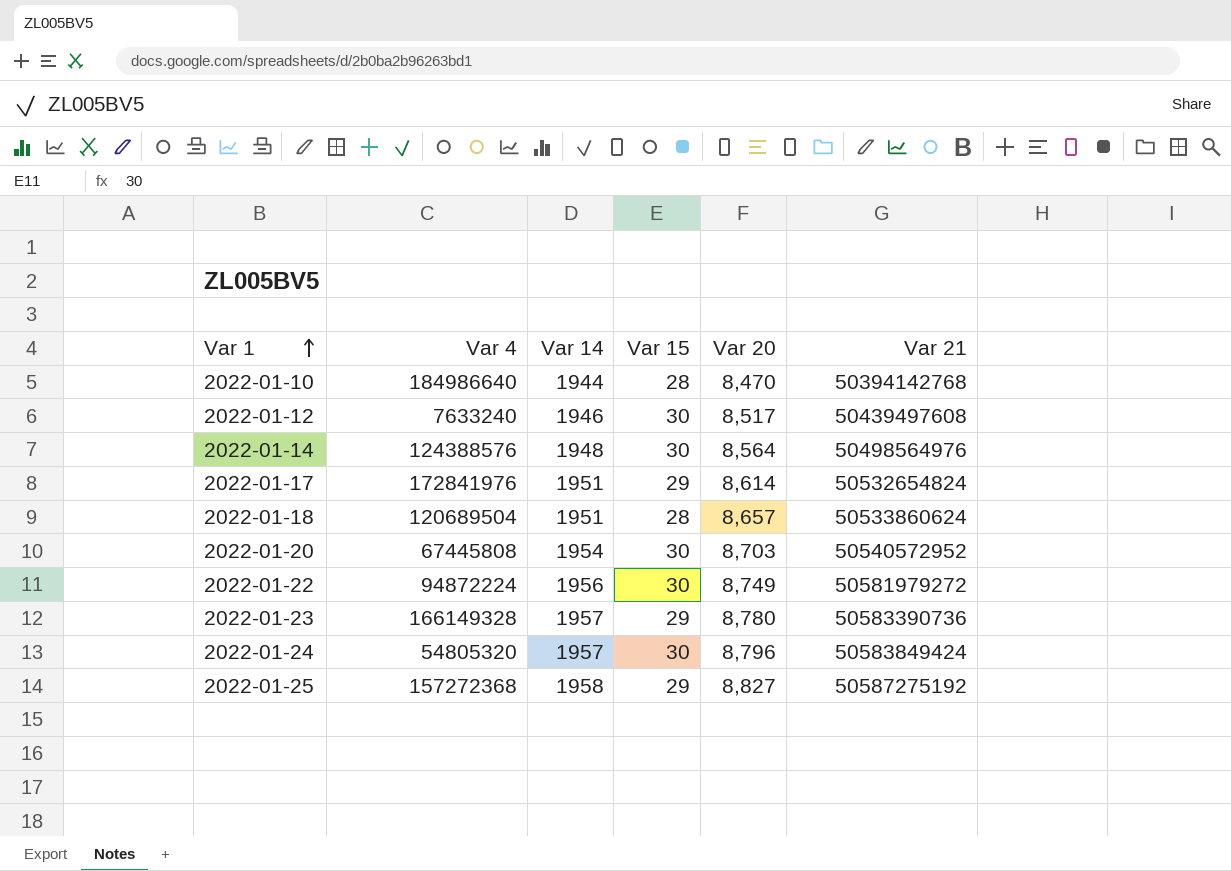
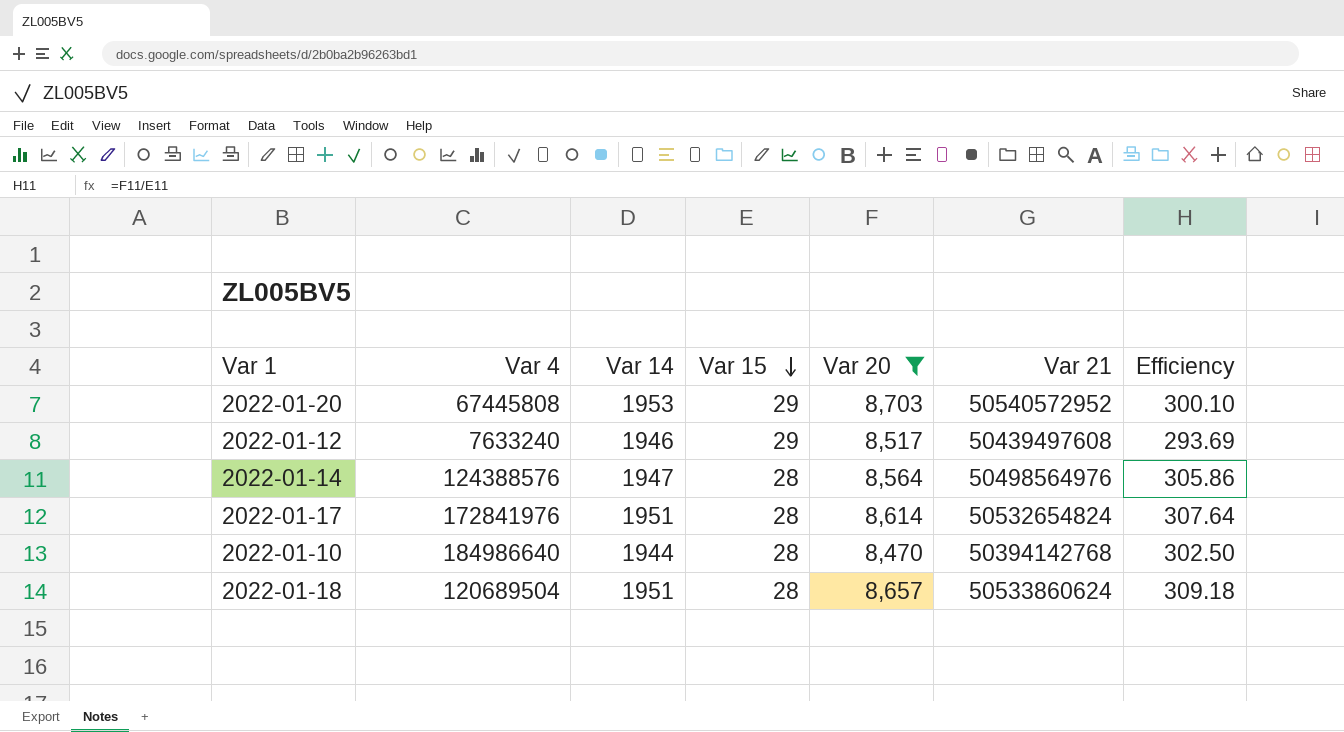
filter: none -> Var 20 <= 8,703
row order: Var 1 ascending -> Var 15 descending
column Efficiency | formula: none -> [Var 20] / [Var 15]
2022-01-20 | Var 14: 1954 -> 1953
2022-01-20 | Var 15: 30 -> 29
2022-01-12 | Var 15: 30 -> 29
2022-01-14 | Var 14: 1948 -> 1947
2022-01-14 | Var 15: 30 -> 28
2022-01-17 | Var 15: 29 -> 28

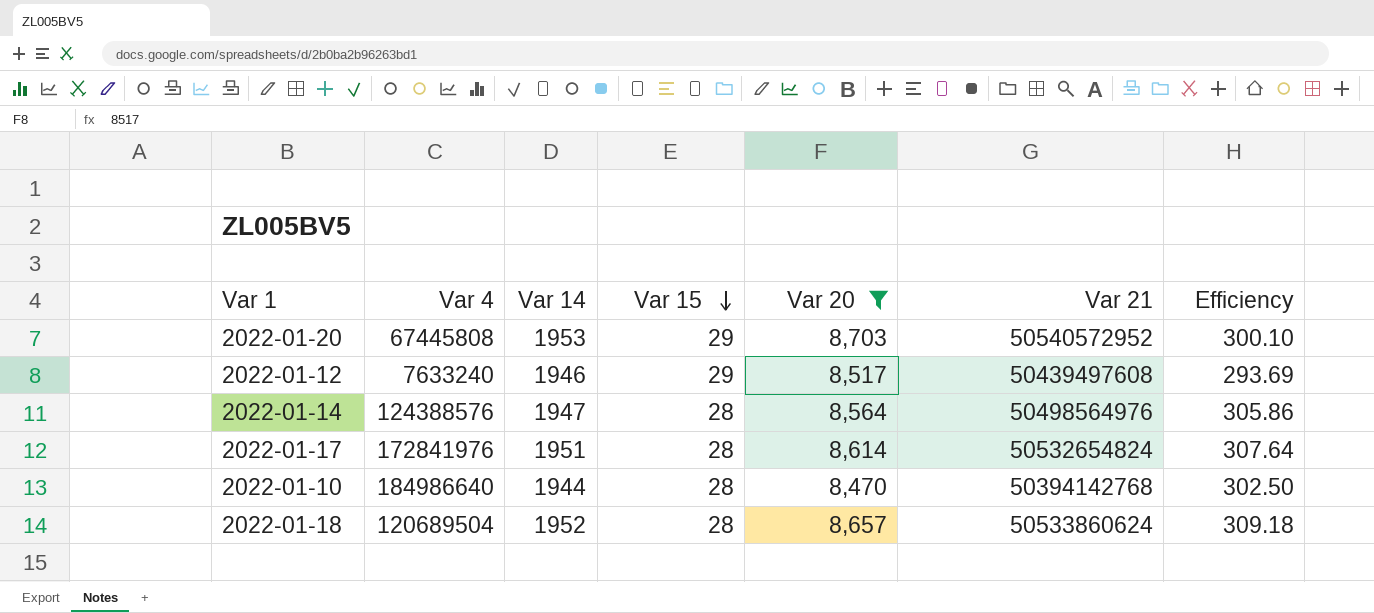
2022-01-18 | Var 14: 1951 -> 1952

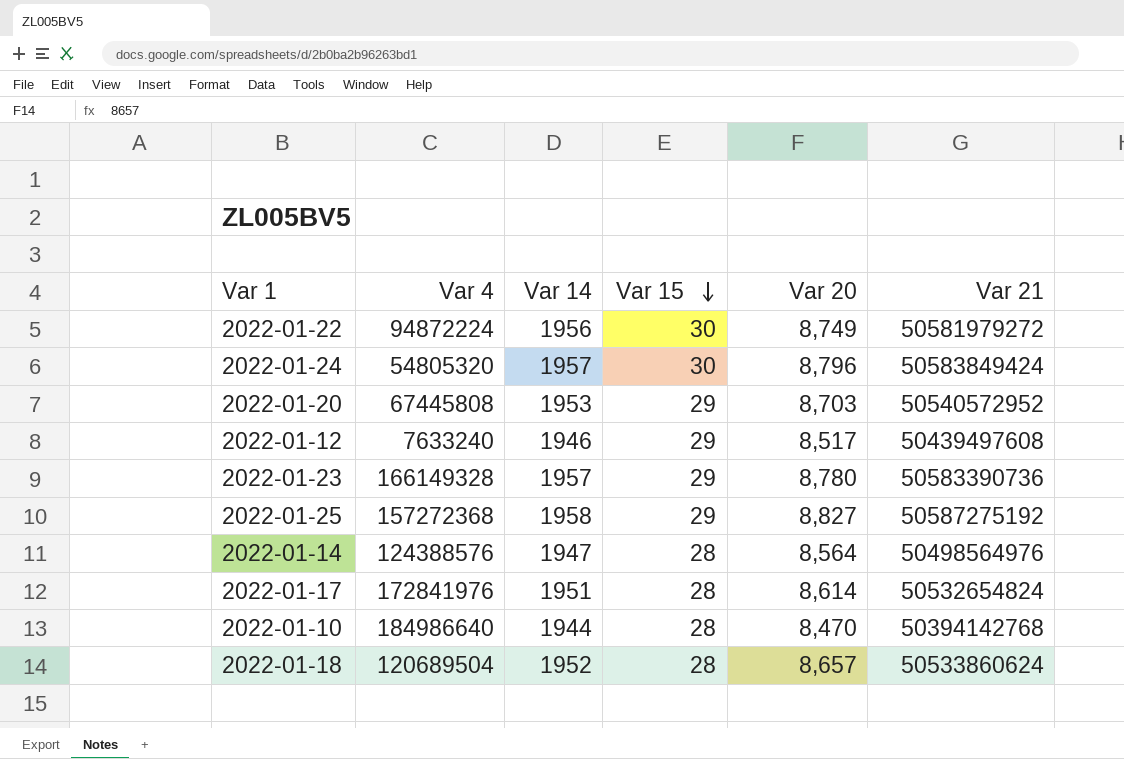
filter: Var 20 <= 8,703 -> none
column Efficiency | formula: [Var 20] / [Var 15] -> none

